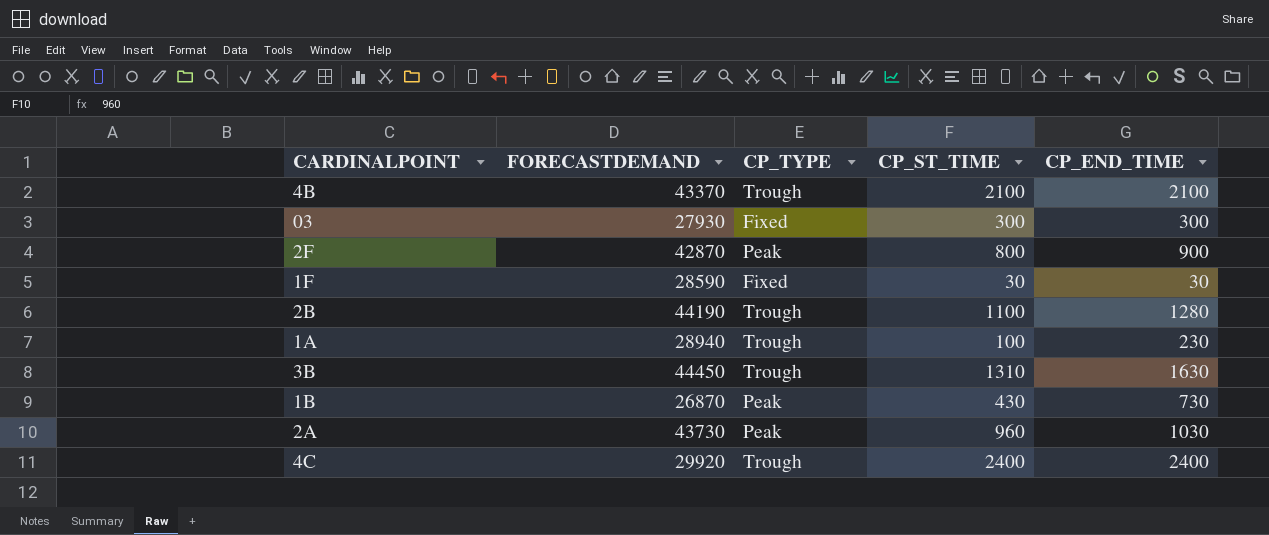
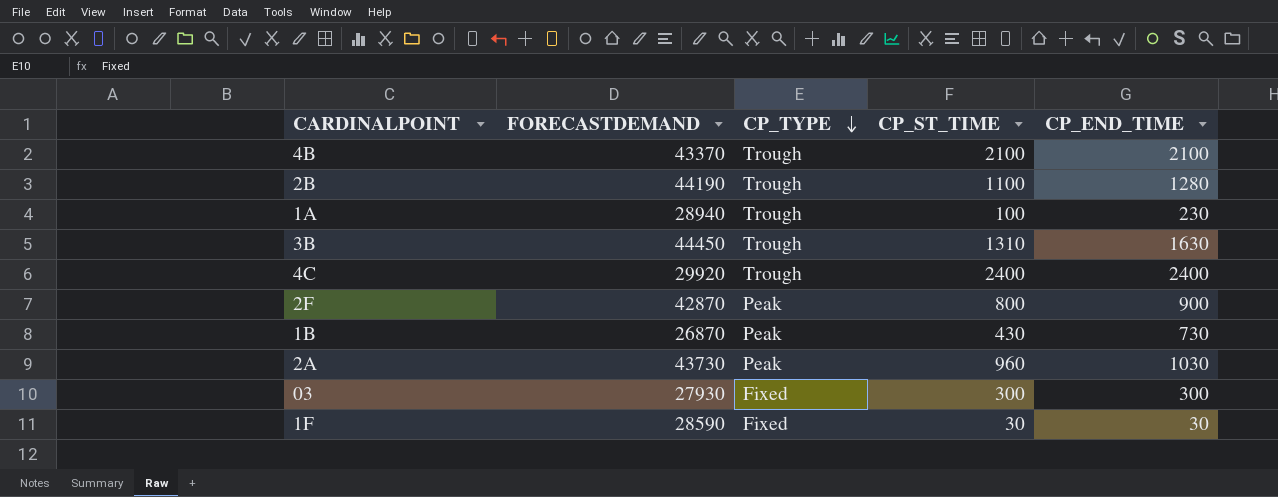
row order: none -> CP_TYPE descending

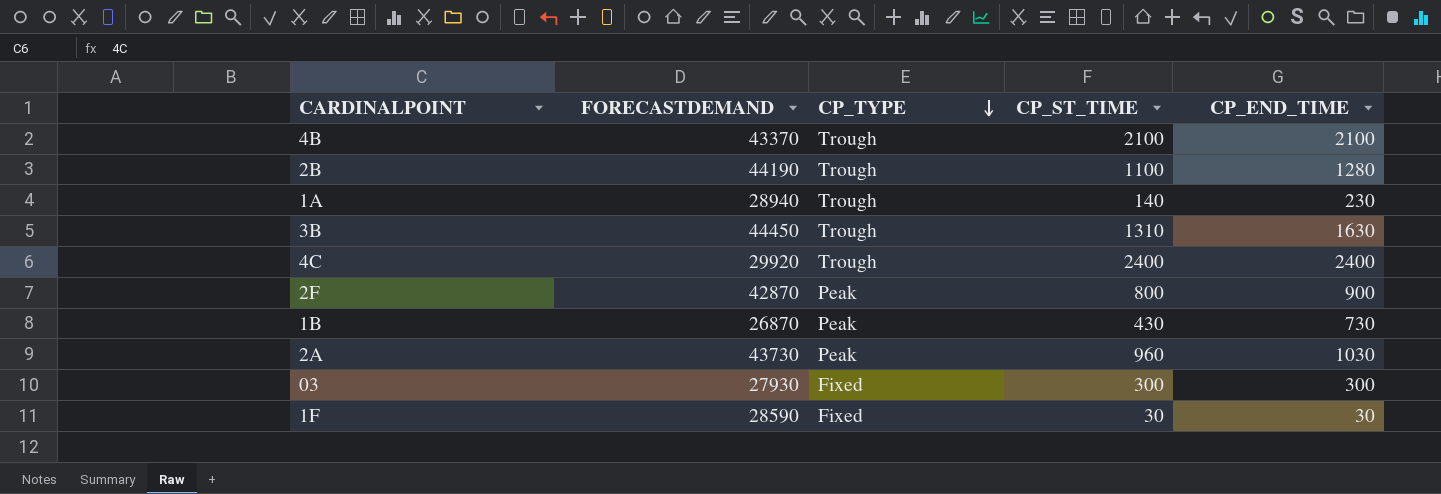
1A | CP_ST_TIME: 100 -> 140

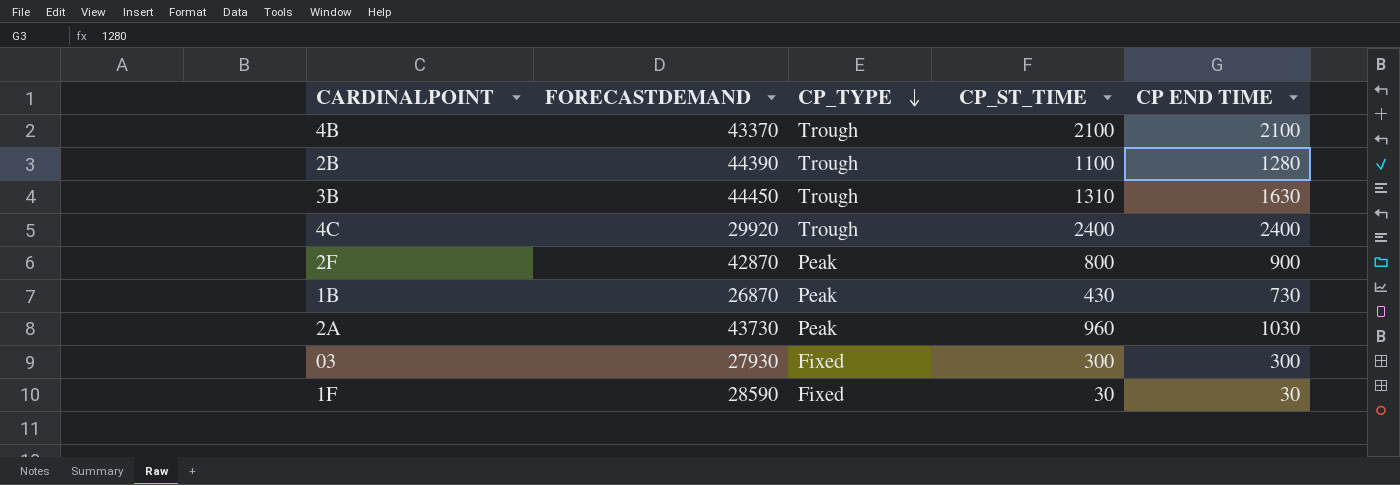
column name: CP_END_TIME -> CP END TIME
row 1A: 28940 | Trough | 140 | 230 -> none
2B | FORECASTDEMAND: 44190 -> 44390

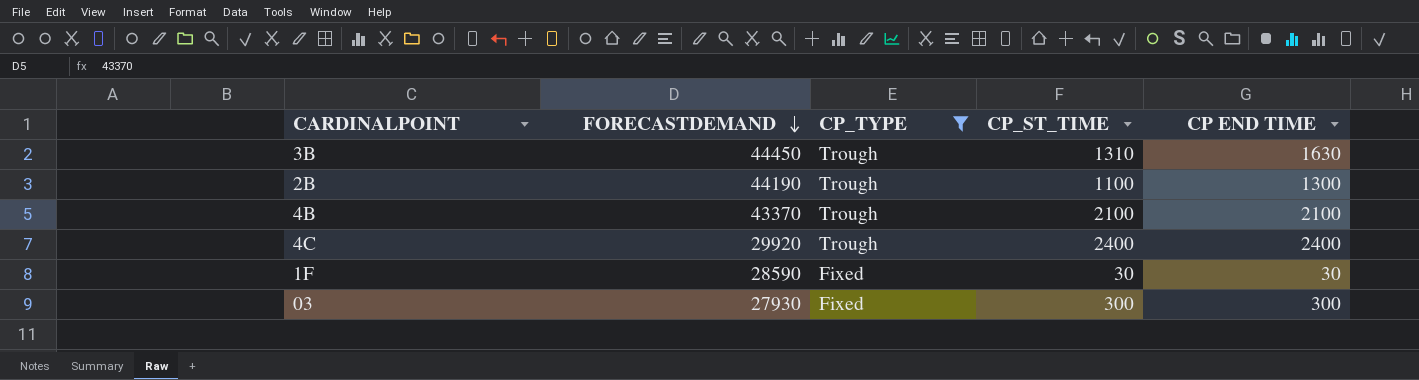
filter: none -> CP_TYPE != Peak
row order: CP_TYPE descending -> FORECASTDEMAND descending
2B | FORECASTDEMAND: 44390 -> 44190
2B | CP END TIME: 1280 -> 1300

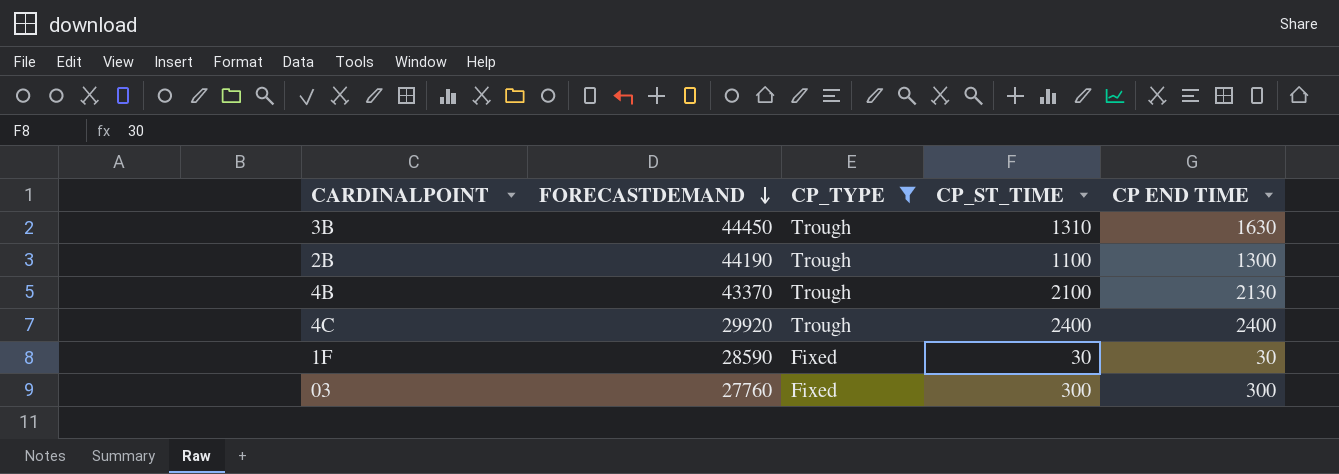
4B | CP END TIME: 2100 -> 2130
03 | FORECASTDEMAND: 27930 -> 27760

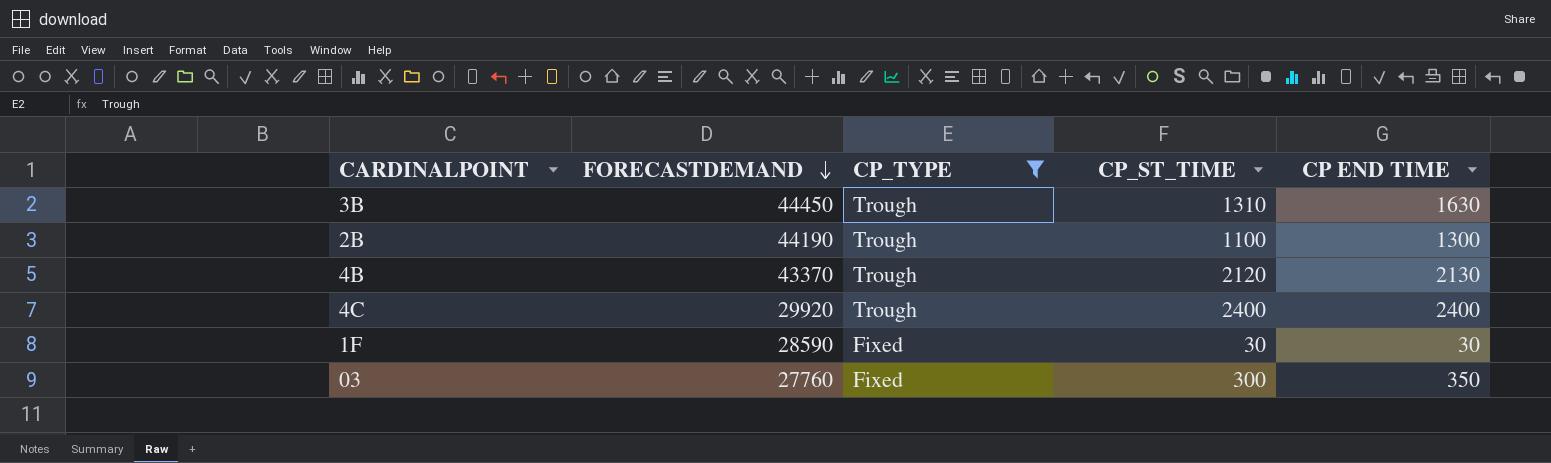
4B | CP_ST_TIME: 2100 -> 2120
03 | CP END TIME: 300 -> 350

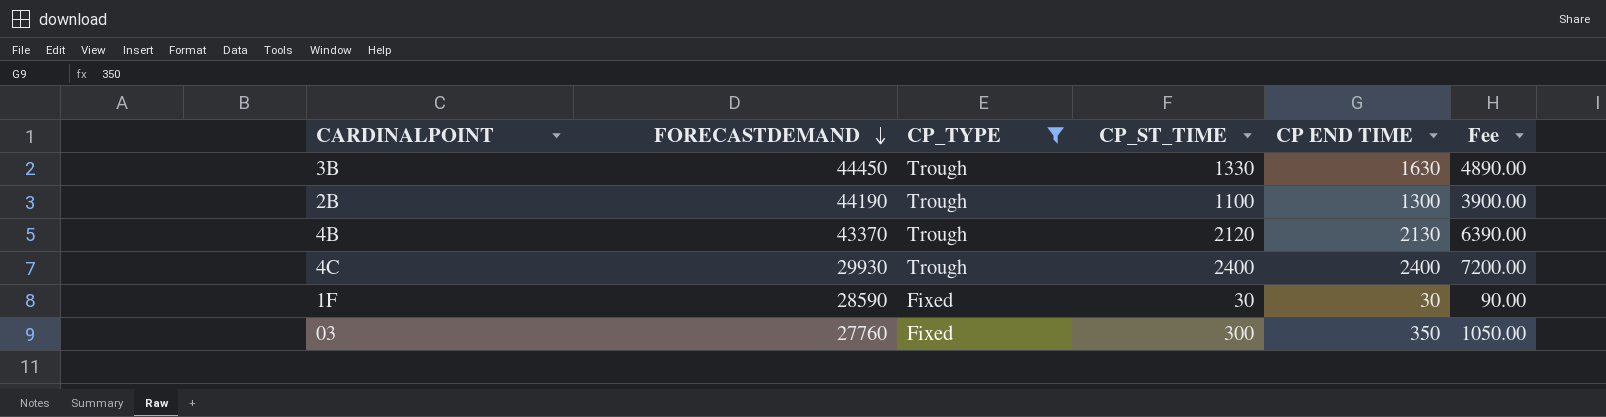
column Fee | formula: none -> [CP END TIME] * 3
3B | CP_ST_TIME: 1310 -> 1330
4C | FORECASTDEMAND: 29920 -> 29930

